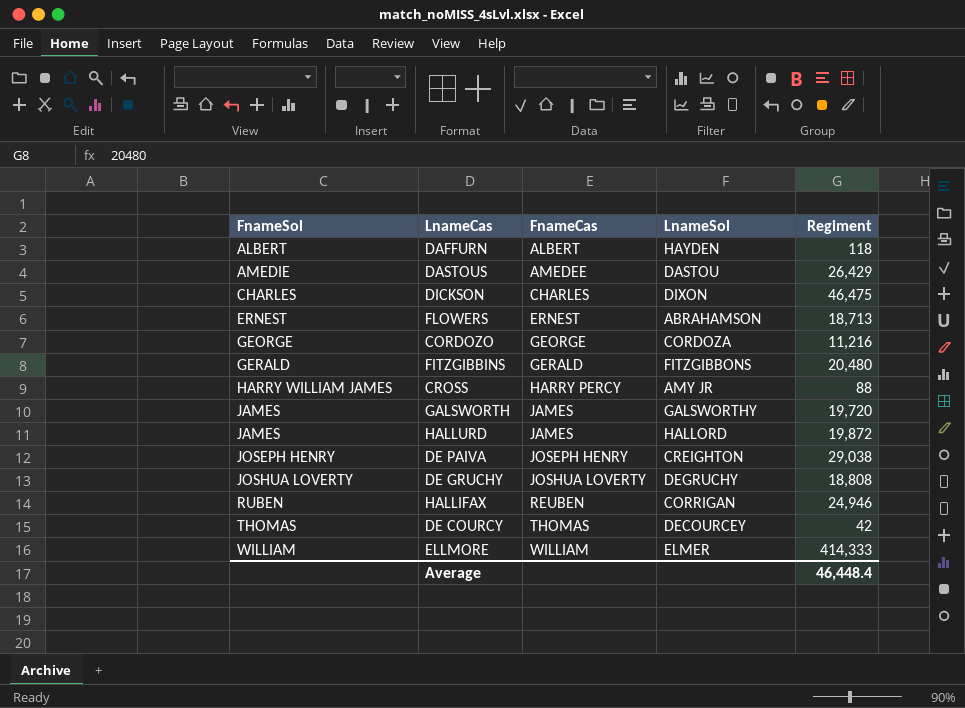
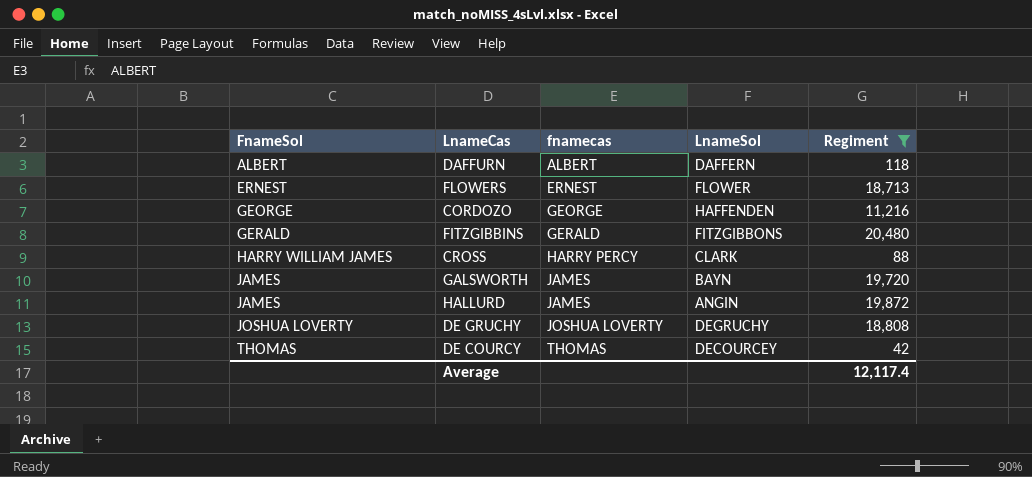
filter: none -> Regiment <= 20,480
column name: FnameCas -> fnamecas
DAFFURN | LnameSol: HAYDEN -> DAFFERN
FLOWERS | LnameSol: ABRAHAMSON -> FLOWER
CORDOZO | LnameSol: CORDOZA -> HAFFENDEN
CROSS | LnameSol: AMY JR -> CLARK
GALSWORTH | LnameSol: GALSWORTHY -> BAYN
HALLURD | LnameSol: HALLORD -> ANGIN
Average | Regiment: 46,448.4 -> 12,117.4

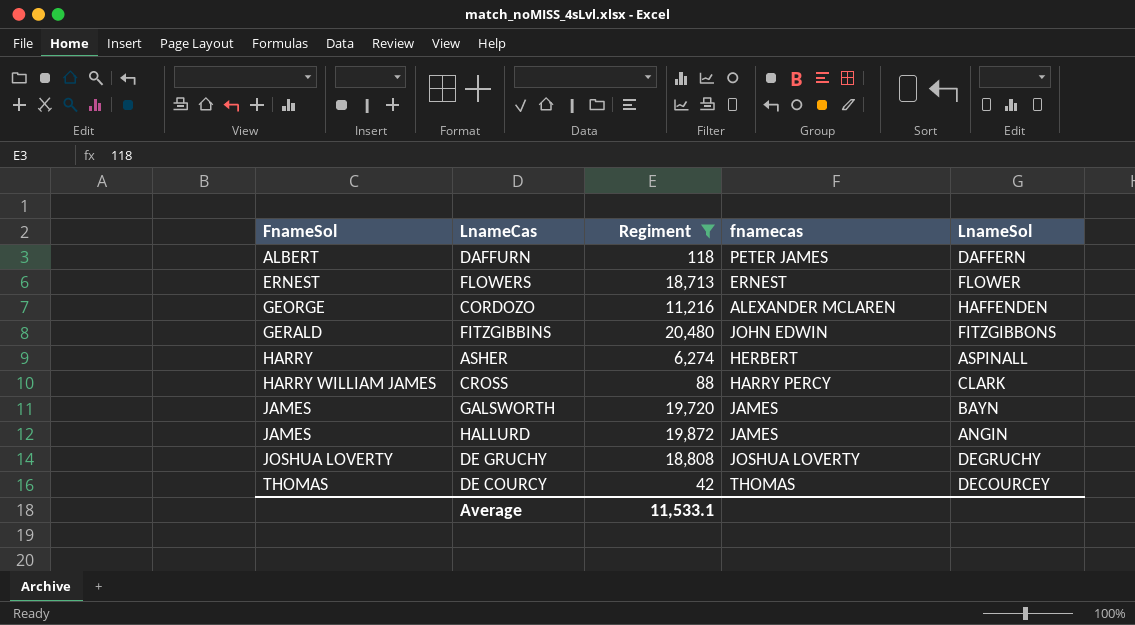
column Regiment | position: 5 -> 3
DAFFURN | fnamecas: ALBERT -> PETER JAMES
CORDOZO | fnamecas: GEORGE -> ALEXANDER MCLAREN
FITZGIBBINS | fnamecas: GERALD -> JOHN EDWIN
row ASHER: none -> HARRY | 6,274 | HERBERT | ASPINALL
Average | Regiment: 12,117.4 -> 11,533.1

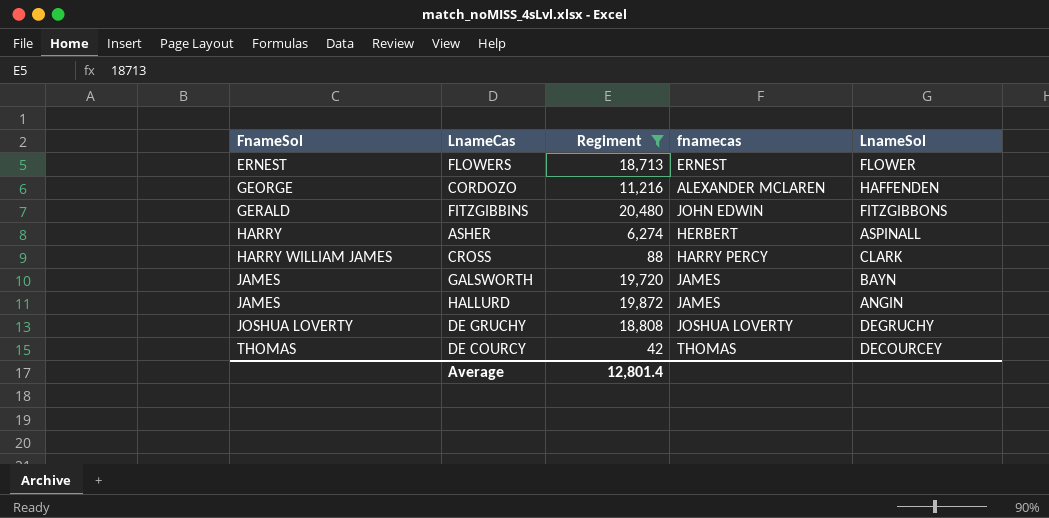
row DAFFURN: ALBERT | 118 | PETER JAMES | DAFFERN -> none
Average | Regiment: 11,533.1 -> 12,801.4

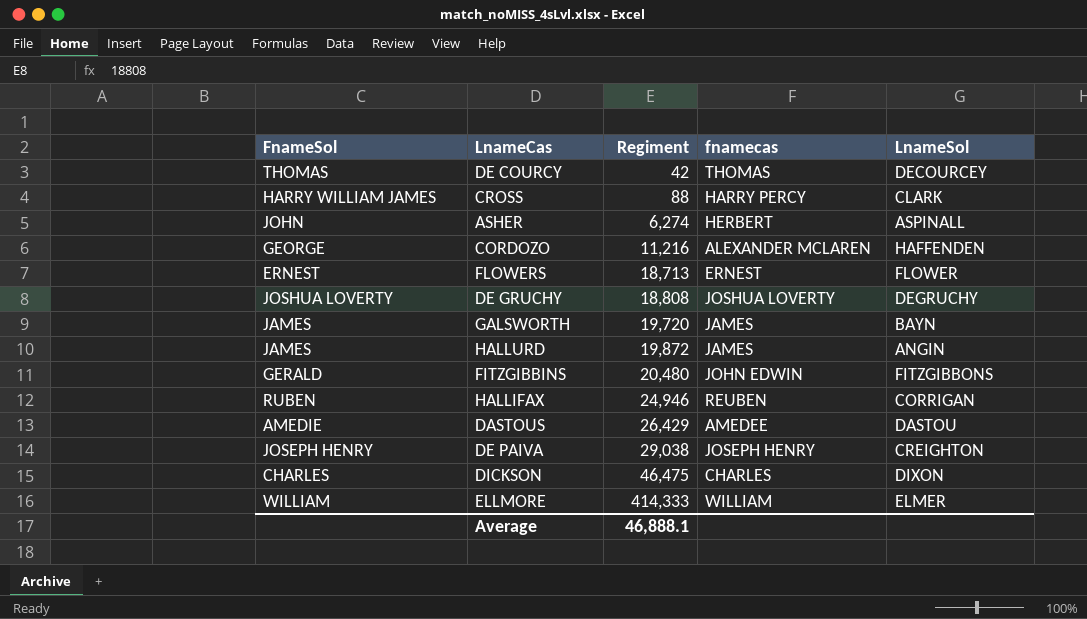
filter: Regiment <= 20,480 -> none
row order: FnameSol ascending -> Regiment ascending
ASHER | FnameSol: HARRY -> JOHN
Average | Regiment: 12,801.4 -> 46,888.1

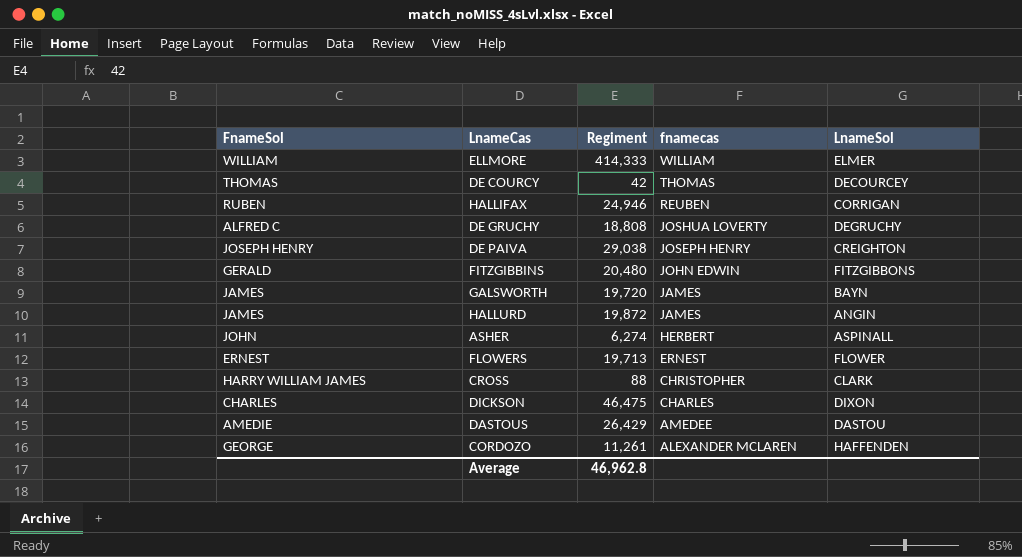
row order: Regiment ascending -> fnamecas descending
DE GRUCHY | FnameSol: JOSHUA LOVERTY -> ALFRED C
FLOWERS | Regiment: 18,713 -> 19,713
CROSS | fnamecas: HARRY PERCY -> CHRISTOPHER
CORDOZO | Regiment: 11,216 -> 11,261
Average | Regiment: 46,888.1 -> 46,962.8

